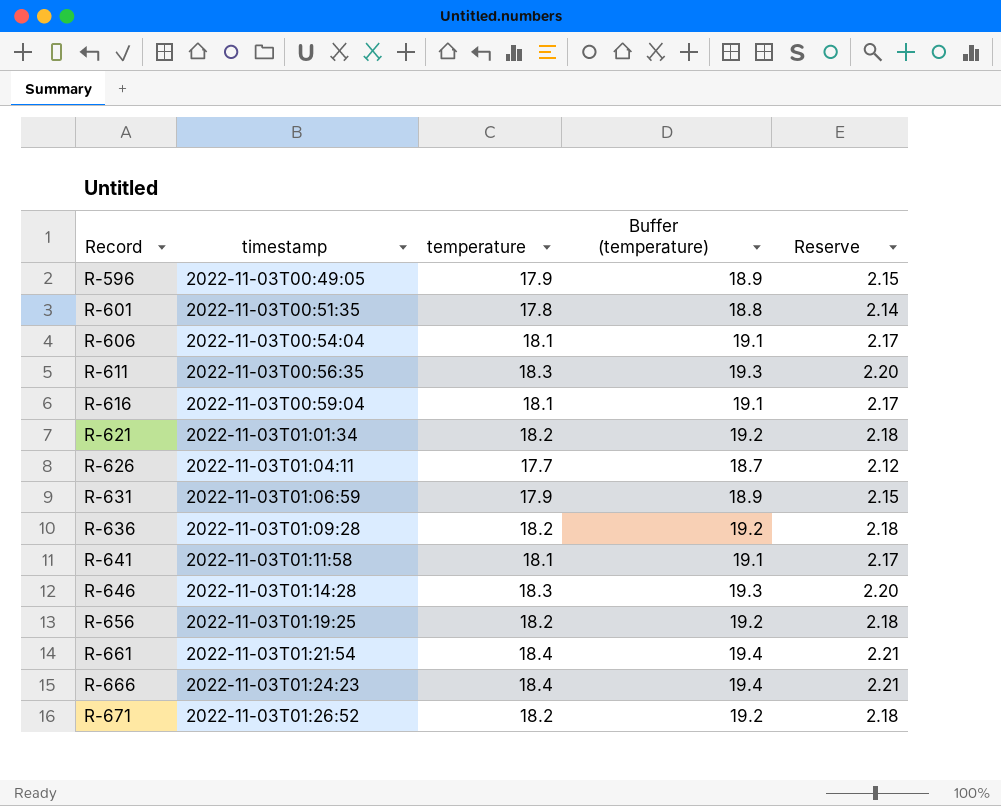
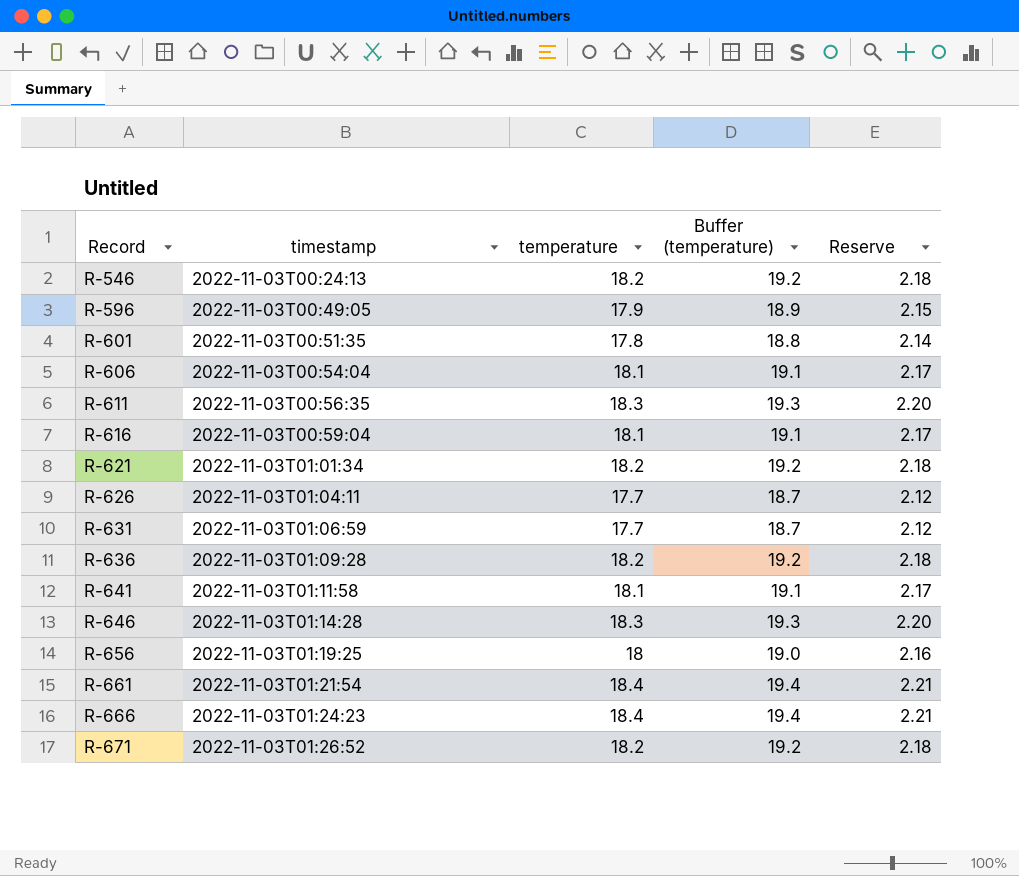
row R-546: none -> 2022-11-03T00:24:13 | 18.2 | 19.2 | 2.18
R-631 | temperature: 17.9 -> 17.7
R-631 | Buffer (temperature): 18.9 -> 18.7
R-631 | Reserve: 2.15 -> 2.12
R-656 | temperature: 18.2 -> 18
R-656 | Buffer (temperature): 19.2 -> 19.0
R-656 | Reserve: 2.18 -> 2.16

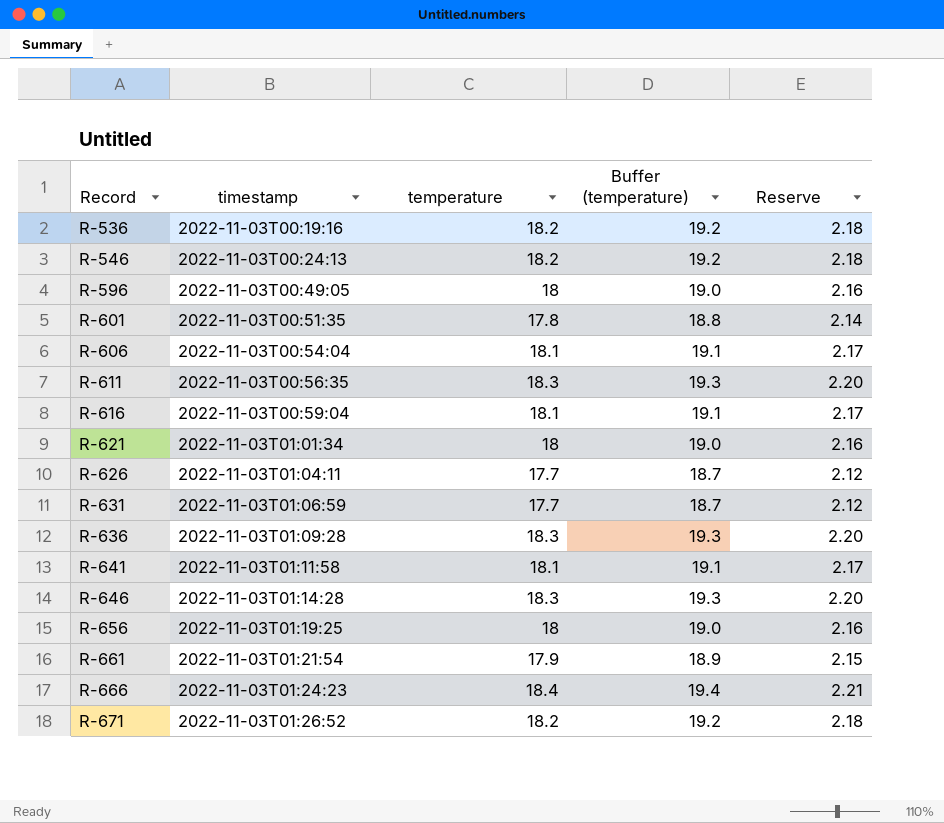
row R-536: none -> 2022-11-03T00:19:16 | 18.2 | 19.2 | 2.18
R-596 | temperature: 17.9 -> 18
R-596 | Buffer (temperature): 18.9 -> 19.0
R-596 | Reserve: 2.15 -> 2.16
R-621 | temperature: 18.2 -> 18
R-621 | Buffer (temperature): 19.2 -> 19.0
R-621 | Reserve: 2.18 -> 2.16
R-636 | temperature: 18.2 -> 18.3
R-636 | Buffer (temperature): 19.2 -> 19.3
R-636 | Reserve: 2.18 -> 2.20
R-661 | temperature: 18.4 -> 17.9
R-661 | Buffer (temperature): 19.4 -> 18.9
R-661 | Reserve: 2.21 -> 2.15

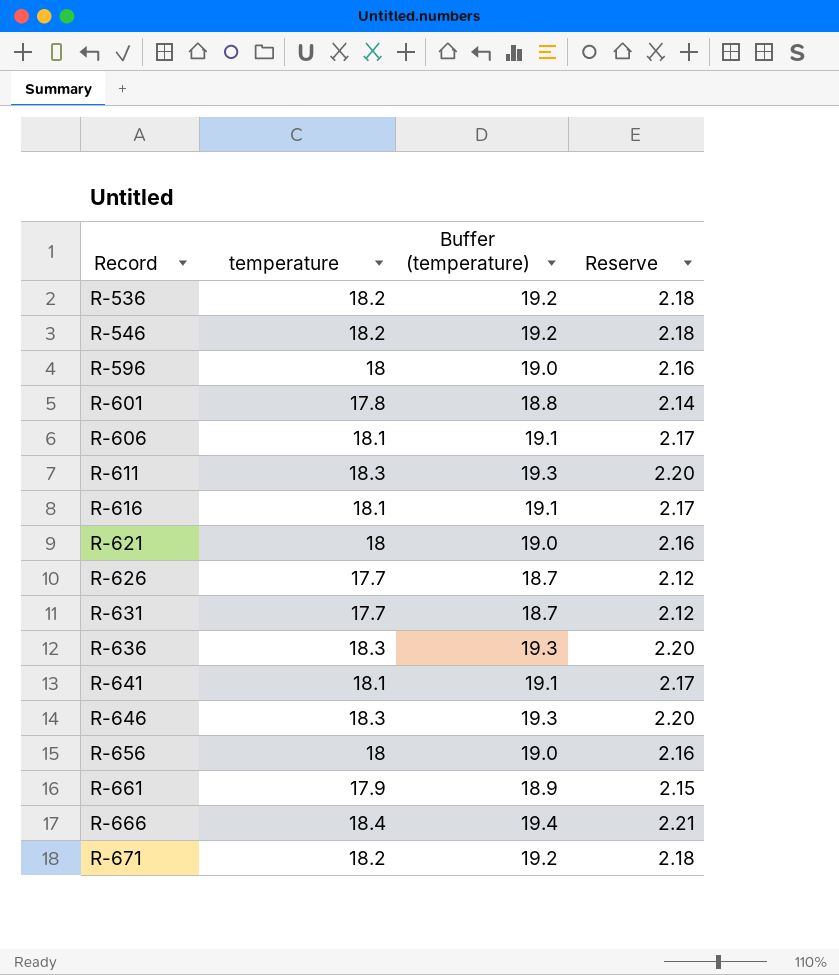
column timestamp | position: 2 -> none

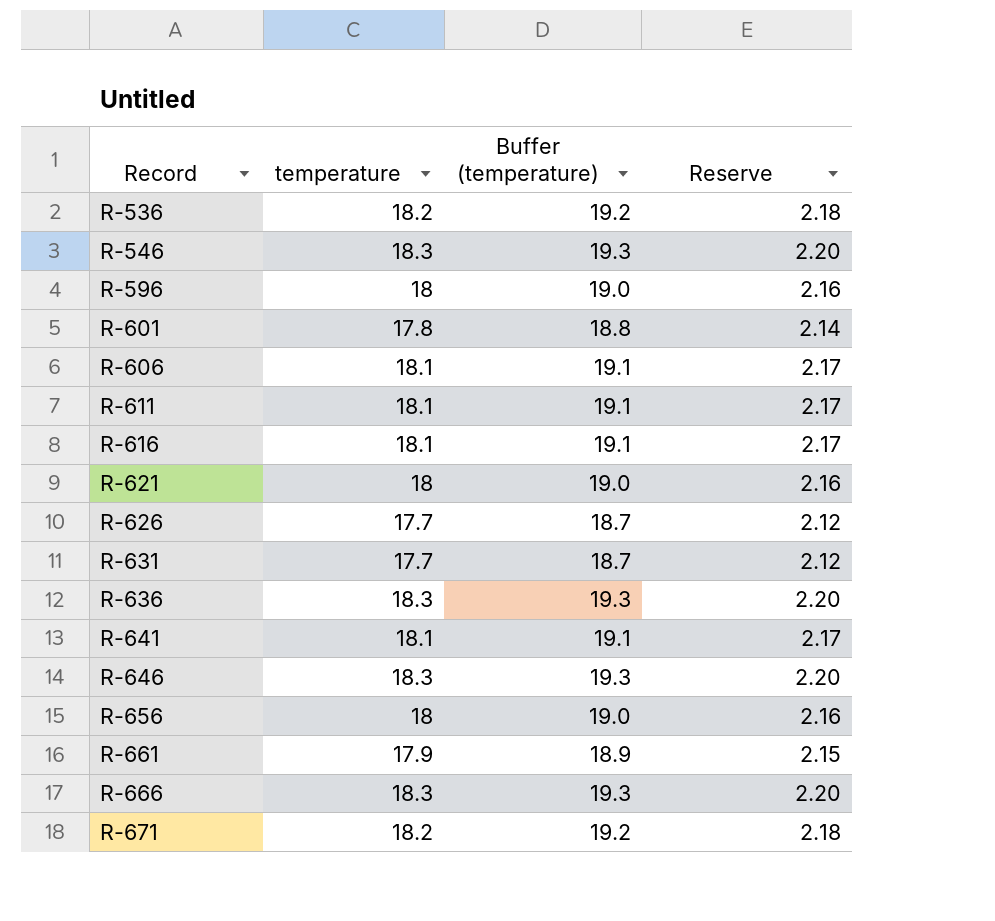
R-546 | temperature: 18.2 -> 18.3
R-546 | Buffer (temperature): 19.2 -> 19.3
R-546 | Reserve: 2.18 -> 2.20
R-611 | temperature: 18.3 -> 18.1
R-611 | Buffer (temperature): 19.3 -> 19.1
R-611 | Reserve: 2.20 -> 2.17
R-666 | temperature: 18.4 -> 18.3
R-666 | Buffer (temperature): 19.4 -> 19.3
R-666 | Reserve: 2.21 -> 2.20

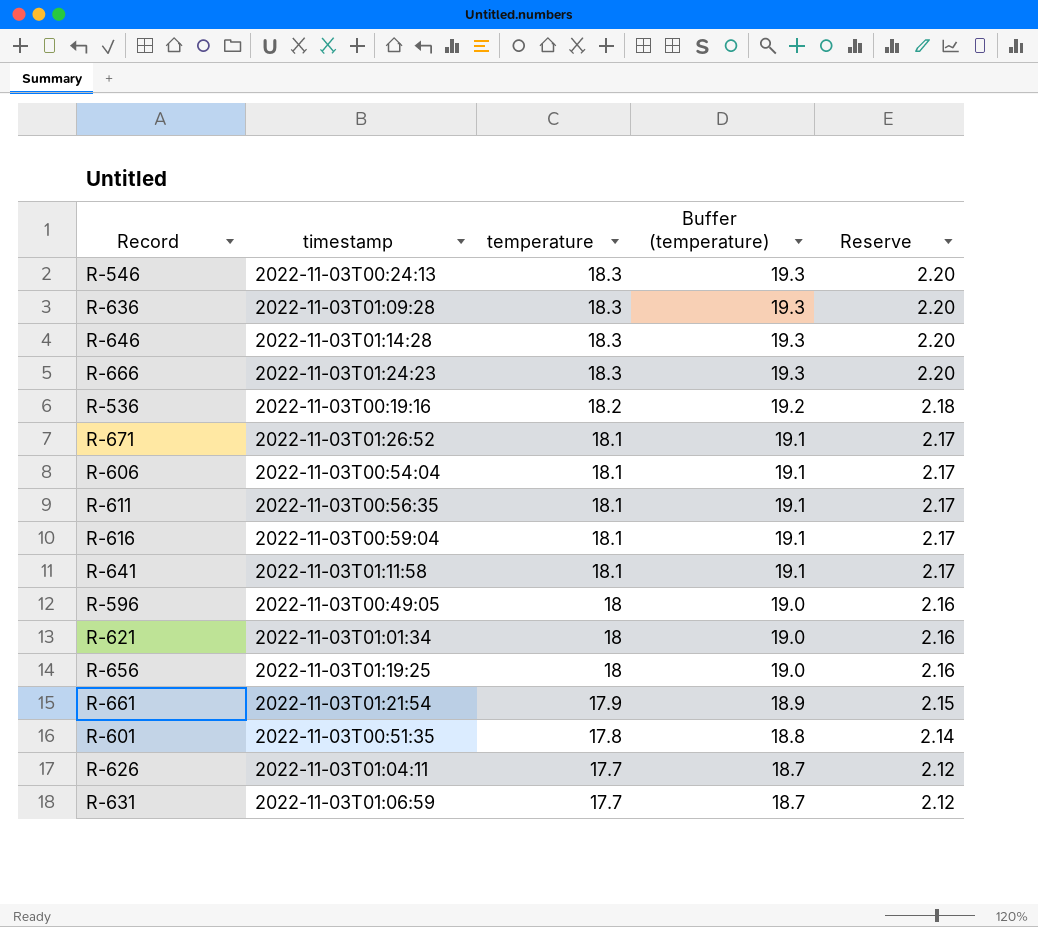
row order: Record ascending -> temperature descending
column timestamp | position: none -> 2
R-671 | temperature: 18.2 -> 18.1
R-671 | Buffer (temperature): 19.2 -> 19.1
R-671 | Reserve: 2.18 -> 2.17

